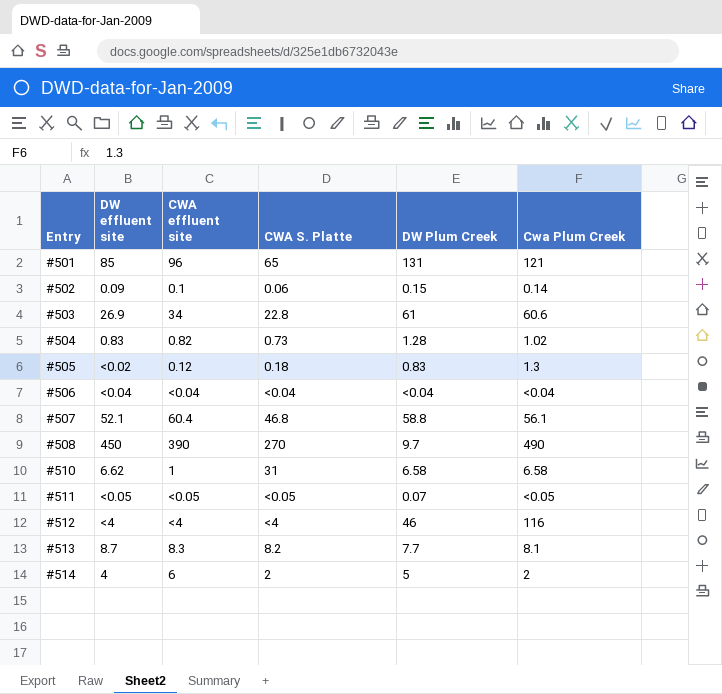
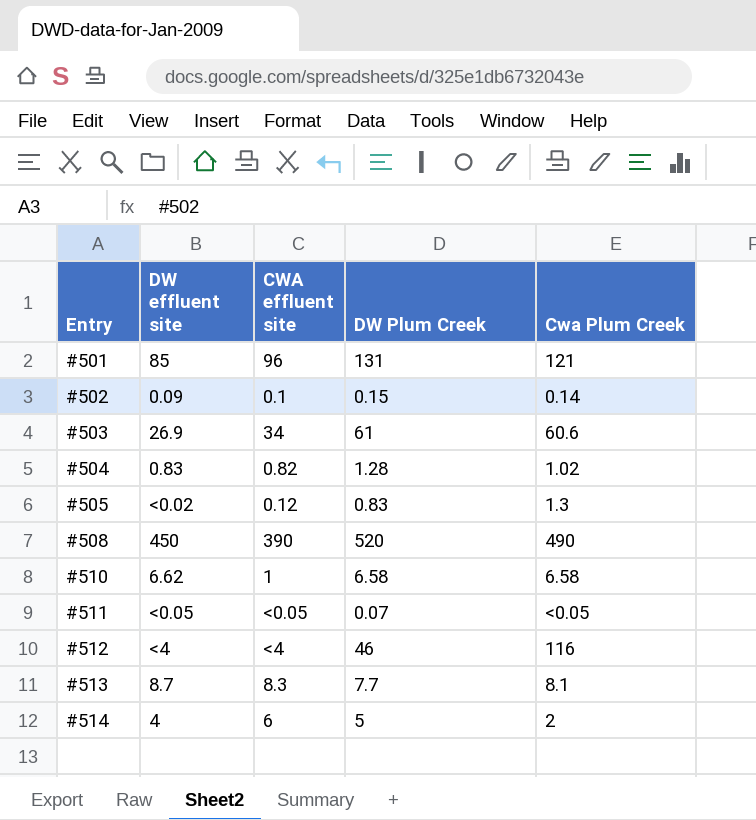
column CWA S. Platte | position: 4 -> none
row #506: <0.04 | <0.04 | <0.04 | <0.04 | <0.04 -> none
row #507: 52.1 | 60.4 | 46.8 | 58.8 | 56.1 -> none
#508 | DW Plum Creek: 9.7 -> 520

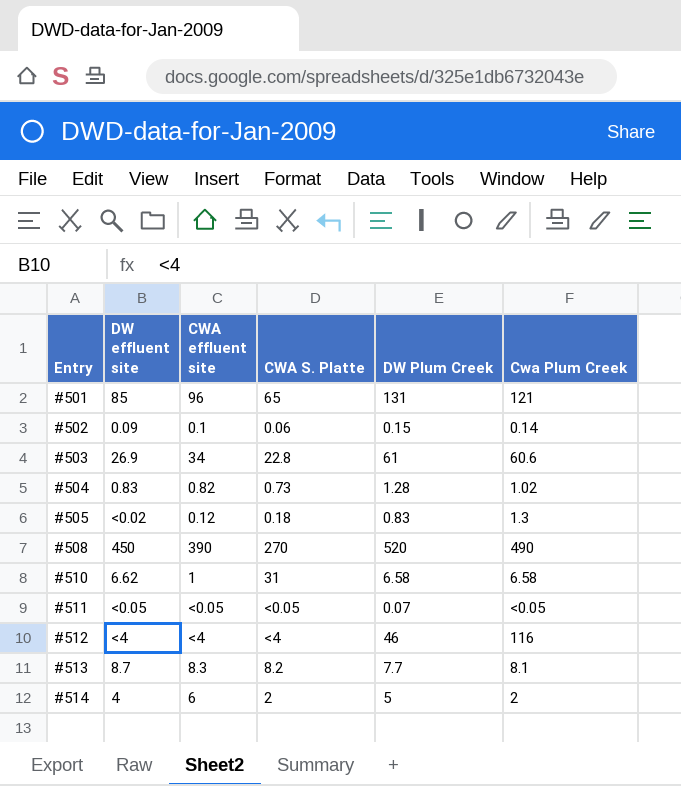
column CWA S. Platte | position: none -> 4

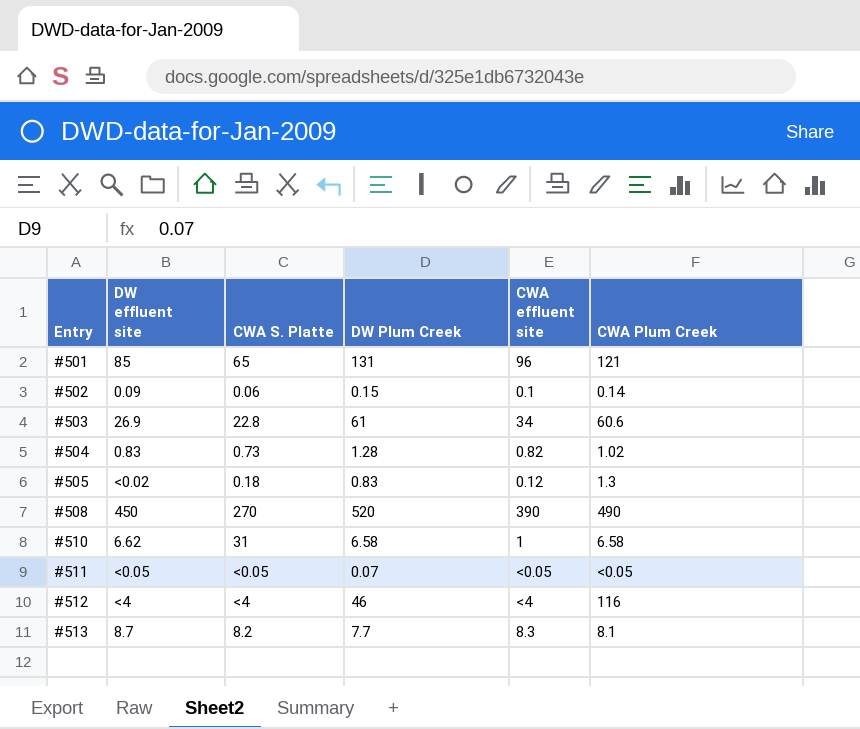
column CWA effluent site | position: 3 -> 5
column name: Cwa Plum Creek -> CWA Plum Creek
row #514: 4 | 6 | 2 | 5 | 2 -> none

